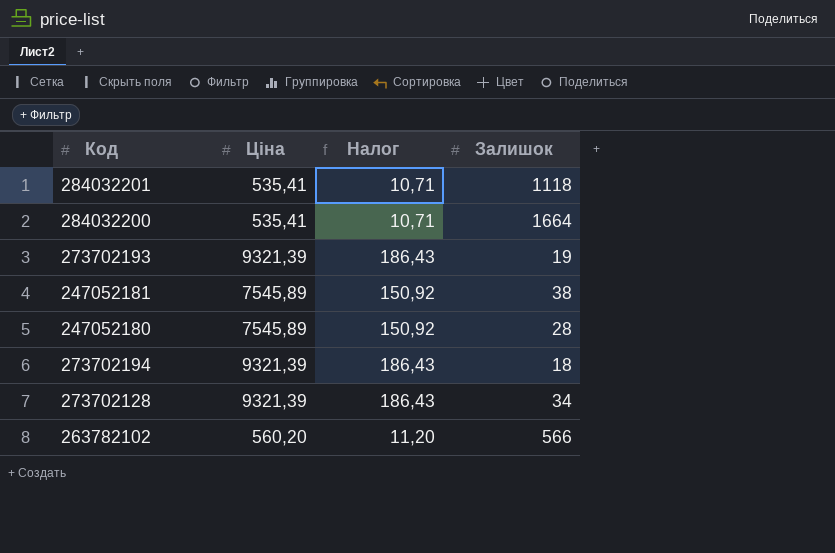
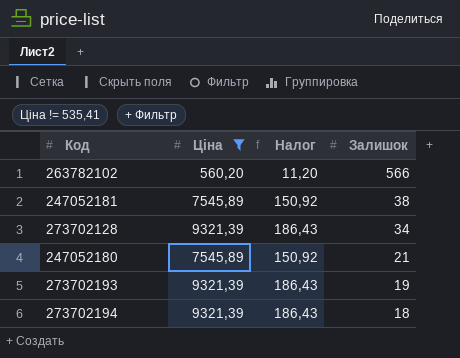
filter: none -> Ціна != 535,41
row order: none -> Залишок descending
247052180 | Залишок: 28 -> 21

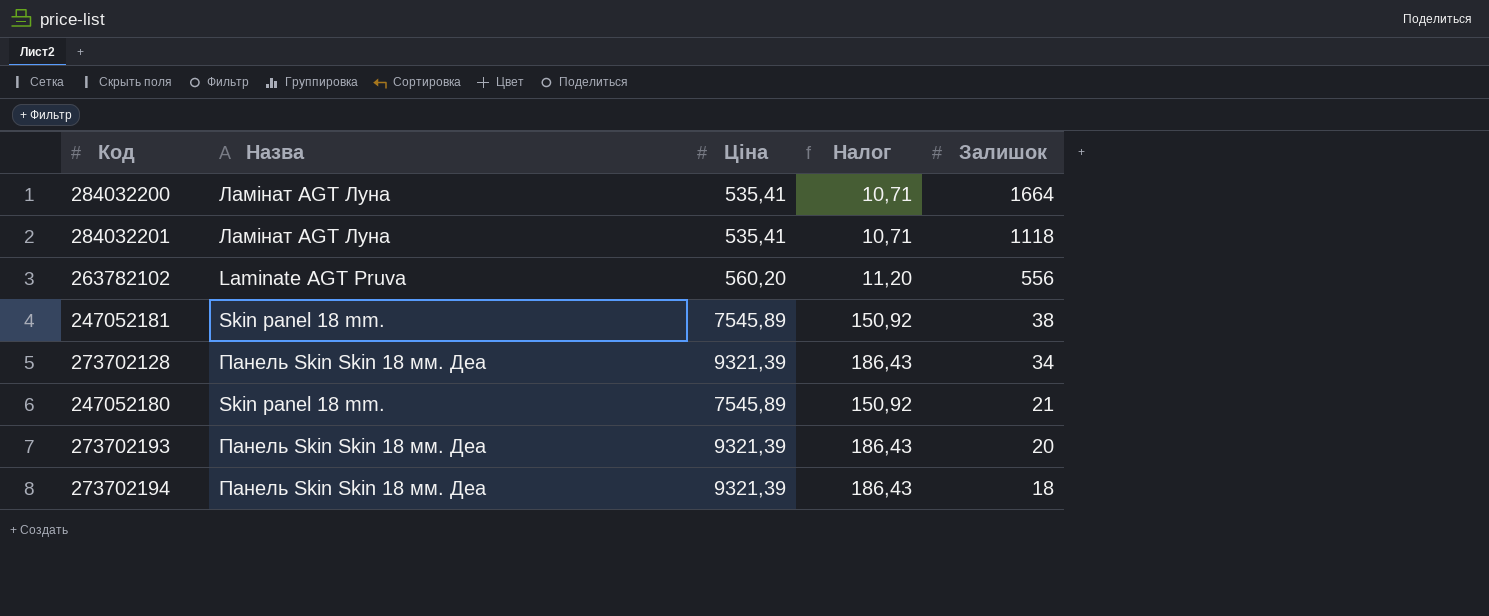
filter: Ціна != 535,41 -> none
column Назва | position: none -> 2
263782102 | Залишок: 566 -> 556
273702193 | Залишок: 19 -> 20

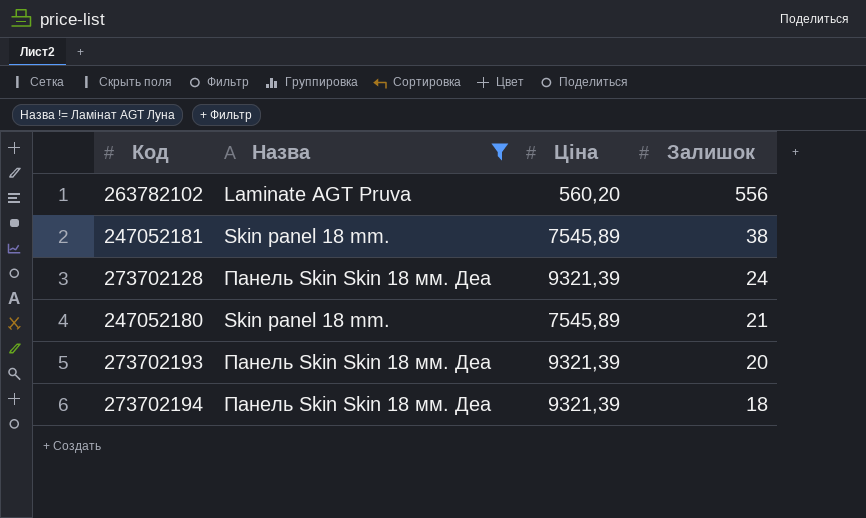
filter: none -> Назва != Ламінат AGT Луна
column Налог | formula: [Ціна] * 0,02 -> none
273702128 | Залишок: 34 -> 24

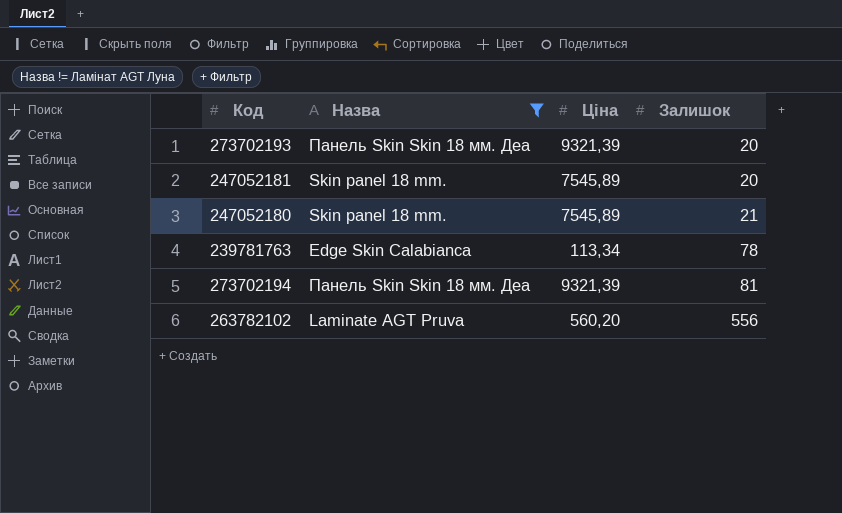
row order: Залишок descending -> Залишок ascending
row 273702128: Панель Skin Skin 18 мм. Деа | 9321,39 | 24 -> none
247052181 | Залишок: 38 -> 20
row 239781763: none -> Edge Skin Calabianca | 113,34 | 78
273702194 | Залишок: 18 -> 81

